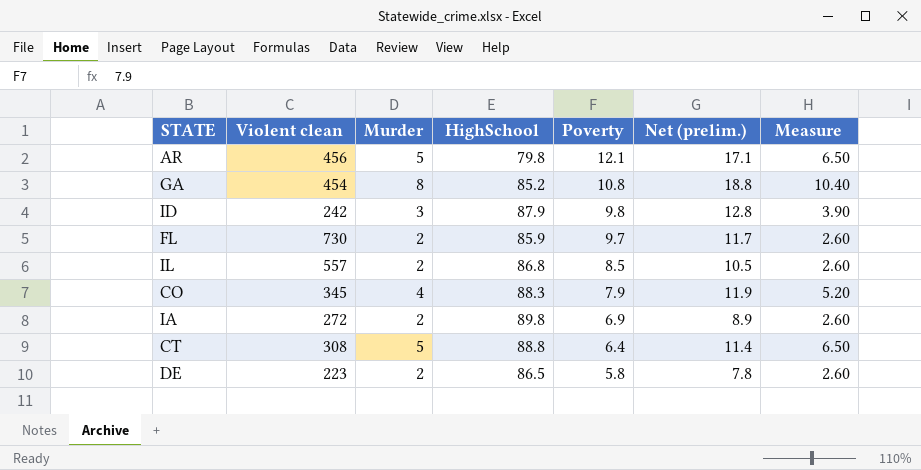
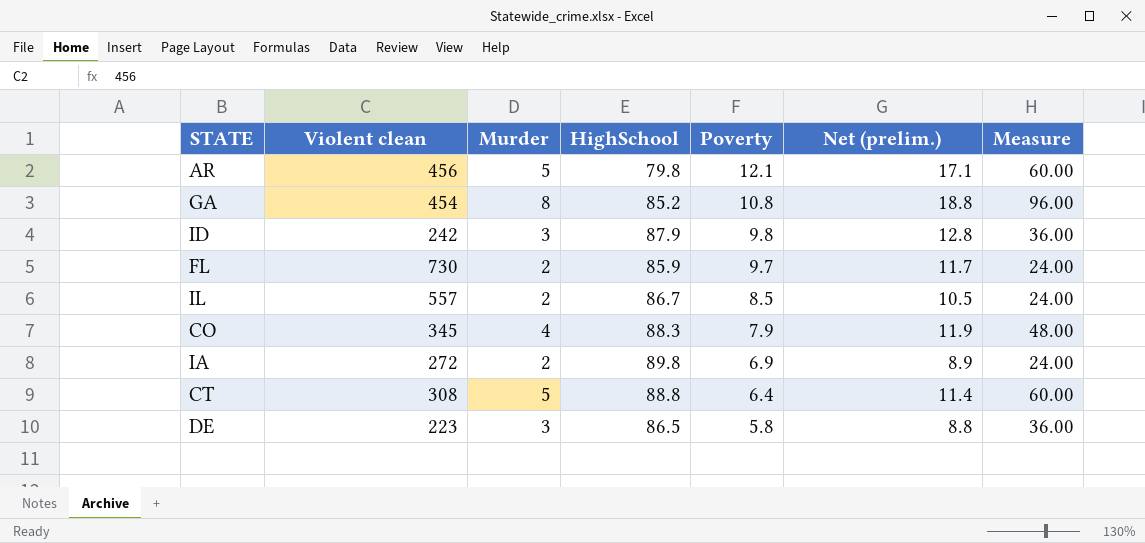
column Measure | formula: [Murder] * 1.3 -> [Murder] * 12
IL | HighSchool: 86.8 -> 86.7
DE | Murder: 2 -> 3
DE | Net (prelim.): 7.8 -> 8.8

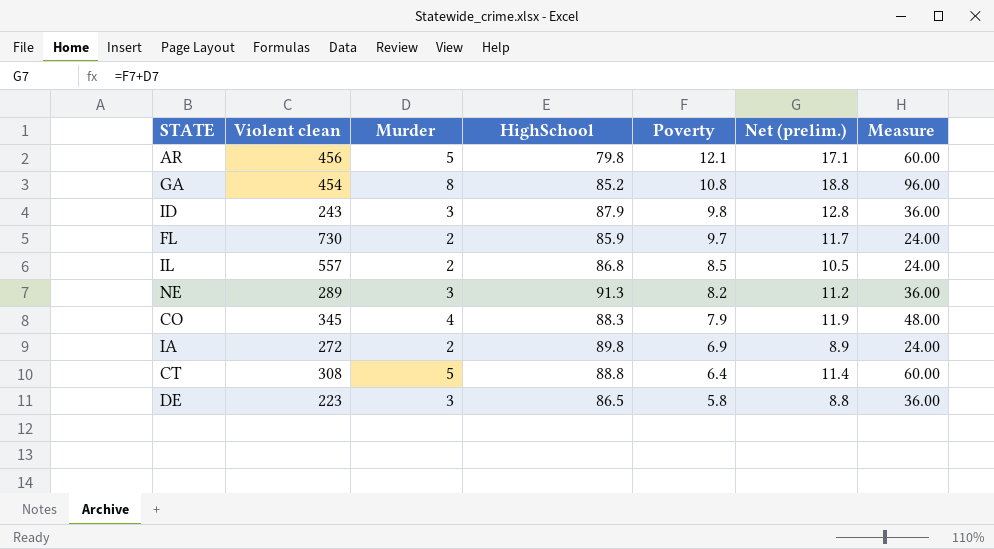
ID | Violent clean: 242 -> 243
IL | HighSchool: 86.7 -> 86.8
row NE: none -> 289 | 3 | 91.3 | 8.2 | 11.2 | 36.00

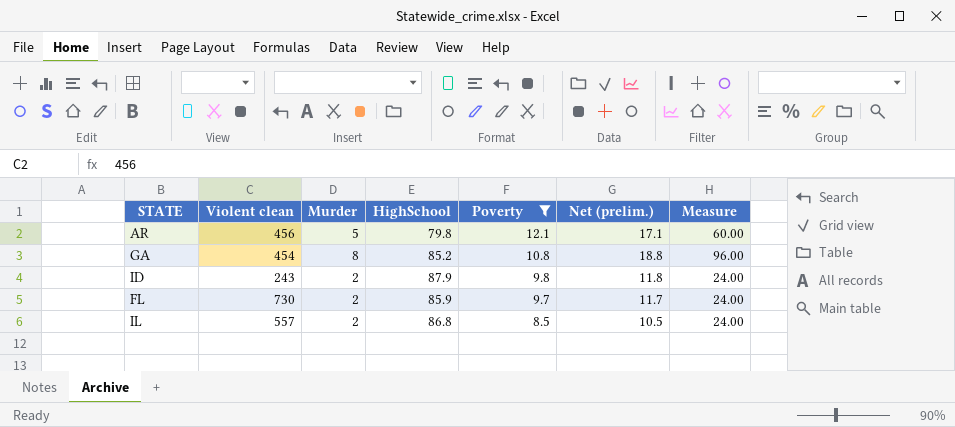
filter: none -> Poverty >= 8.5
ID | Murder: 3 -> 2
ID | Net (prelim.): 12.8 -> 11.8
ID | Measure: 36.00 -> 24.00

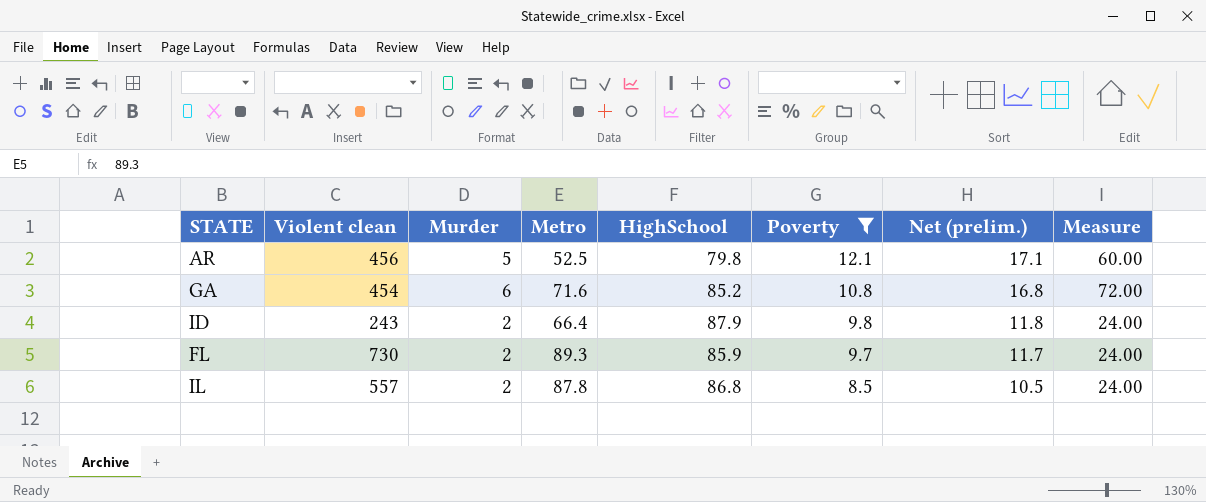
column Metro | position: none -> 4
GA | Murder: 8 -> 6
GA | Net (prelim.): 18.8 -> 16.8
GA | Measure: 96.00 -> 72.00

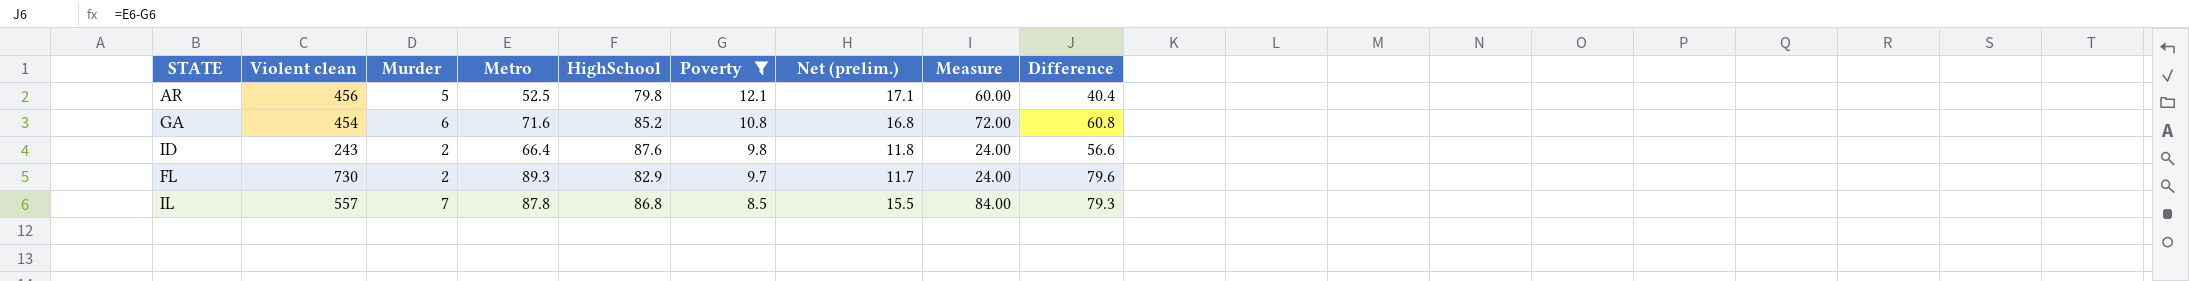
column Difference | formula: none -> [Metro] - [Poverty]
ID | HighSchool: 87.9 -> 87.6
FL | HighSchool: 85.9 -> 82.9
IL | Murder: 2 -> 7
IL | Net (prelim.): 10.5 -> 15.5
IL | Measure: 24.00 -> 84.00

